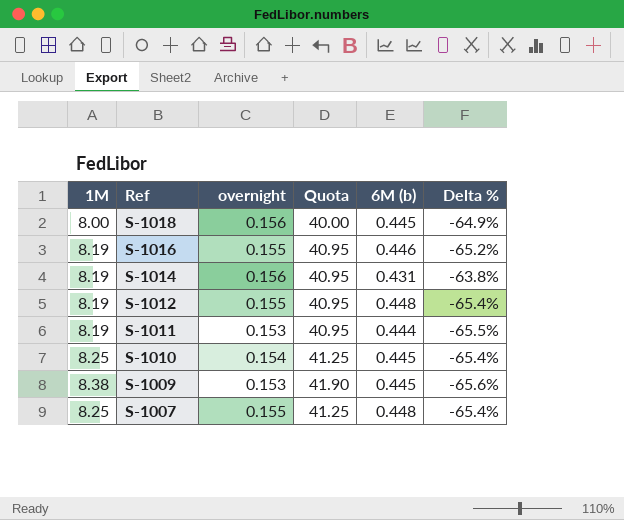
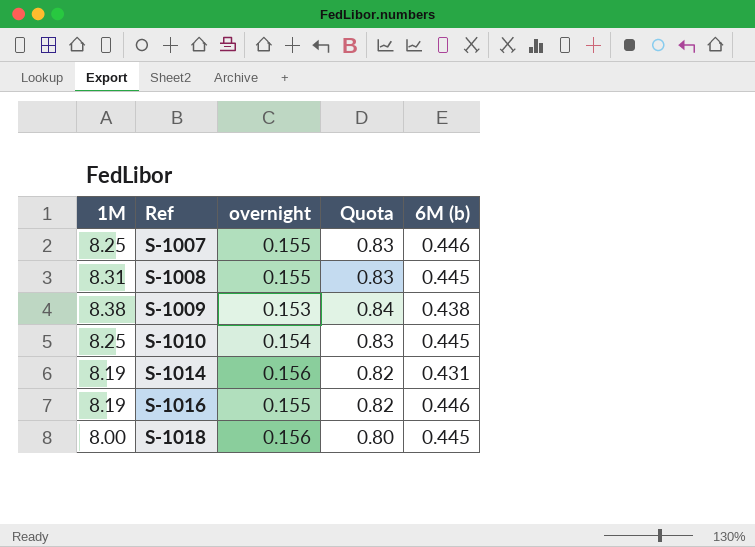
row order: Ref descending -> Ref ascending
column Delta % | formula: ([overnight] - [6M (b)]) / [6M (b)] -> none
column Quota | formula: [1M] * 5 -> [1M] * 0.1
row S-1012: 8.19 | 0.155 | 40.95 | 0.448 | -65.4% -> none
row S-1011: 8.19 | 0.153 | 40.95 | 0.444 | -65.5% -> none
S-1007 | 6M (b): 0.448 -> 0.446
row S-1008: none -> 8.31 | 0.155 | 0.83 | 0.445
S-1009 | 6M (b): 0.445 -> 0.438

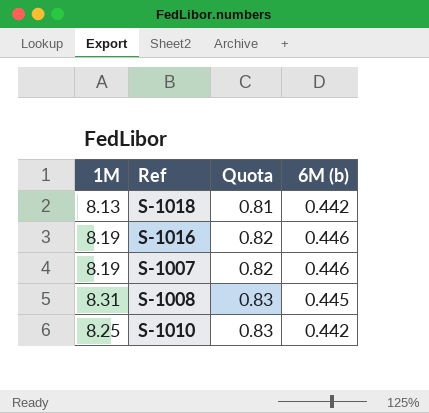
row order: Ref ascending -> Quota ascending
column overnight | position: 3 -> none
row S-1009: 8.38 | 0.153 | 0.84 | 0.438 -> none
row S-1014: 8.19 | 0.156 | 0.82 | 0.431 -> none
S-1018 | 1M: 8.00 -> 8.13
S-1018 | Quota: 0.80 -> 0.81
S-1018 | 6M (b): 0.445 -> 0.442
S-1007 | 1M: 8.25 -> 8.19
S-1007 | Quota: 0.83 -> 0.82
S-1010 | 6M (b): 0.445 -> 0.442

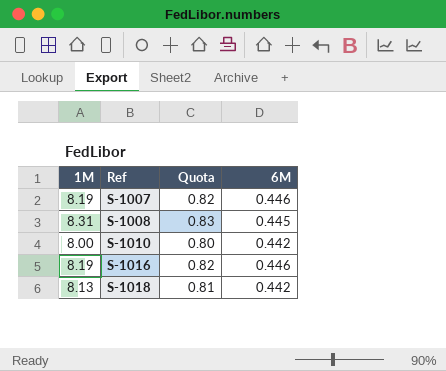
row order: Quota ascending -> Ref ascending
column name: 6M (b) -> 6M
S-1010 | 1M: 8.25 -> 8.00
S-1010 | Quota: 0.83 -> 0.80

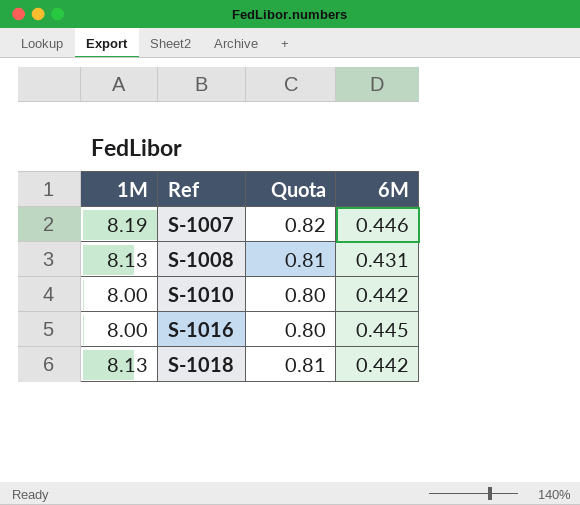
S-1008 | 1M: 8.31 -> 8.13
S-1008 | Quota: 0.83 -> 0.81
S-1008 | 6M: 0.445 -> 0.431
S-1016 | 1M: 8.19 -> 8.00
S-1016 | Quota: 0.82 -> 0.80
S-1016 | 6M: 0.446 -> 0.445

